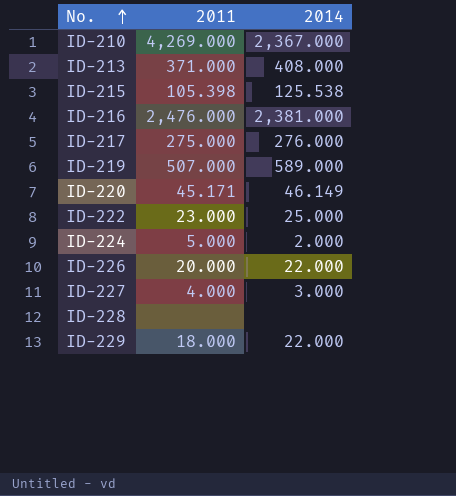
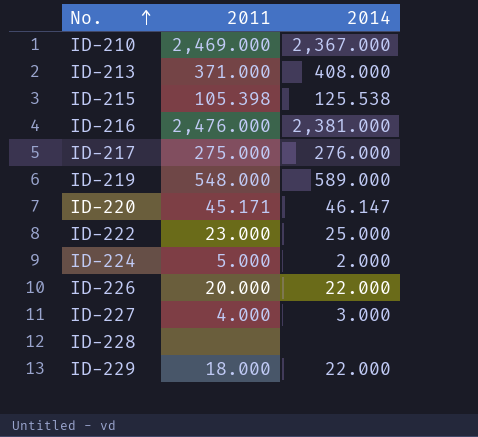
ID-210 | 2011: 4,269.000 -> 2,469.000
ID-219 | 2011: 507.000 -> 548.000
ID-220 | 2014: 46.149 -> 46.147

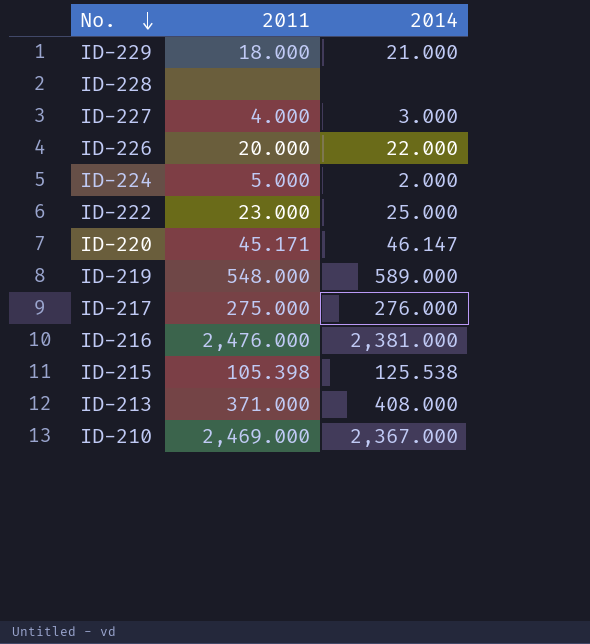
row order: No. ascending -> No. descending
ID-229 | 2014: 22.000 -> 21.000

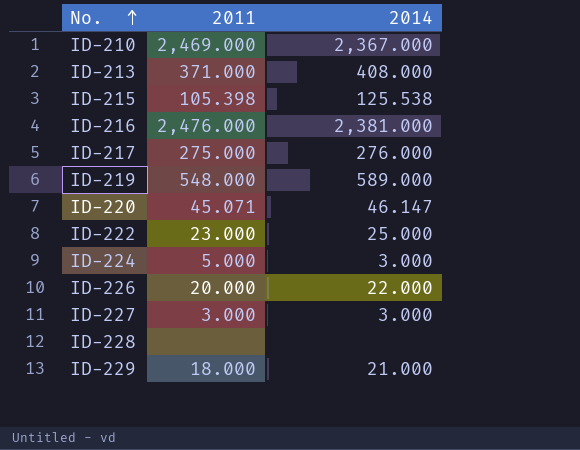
row order: No. descending -> No. ascending
ID-220 | 2011: 45.171 -> 45.071
ID-224 | 2014: 2.000 -> 3.000
ID-227 | 2011: 4.000 -> 3.000

